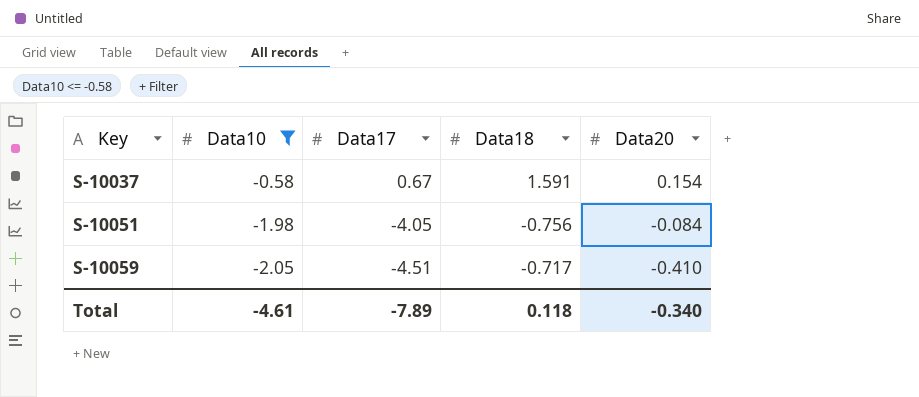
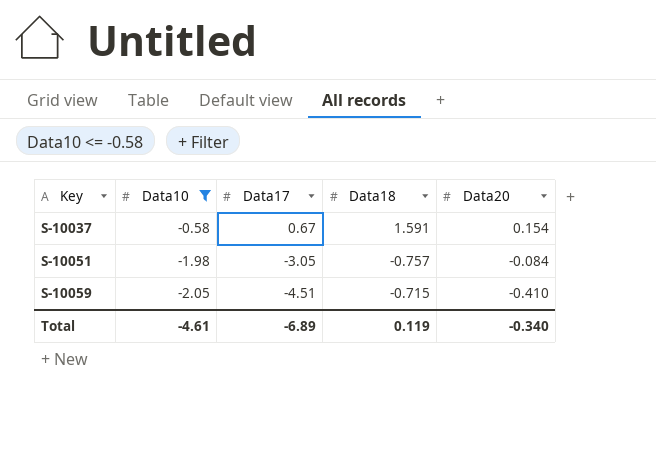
S-10051 | Data17: -4.05 -> -3.05
S-10051 | Data18: -0.756 -> -0.757
S-10059 | Data18: -0.717 -> -0.715
Total | Data17: -7.89 -> -6.89
Total | Data18: 0.118 -> 0.119

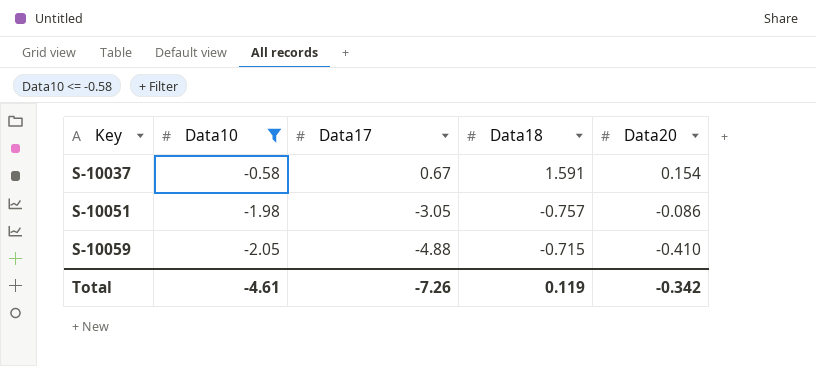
S-10051 | Data20: -0.084 -> -0.086
S-10059 | Data17: -4.51 -> -4.88
Total | Data17: -6.89 -> -7.26
Total | Data20: -0.340 -> -0.342

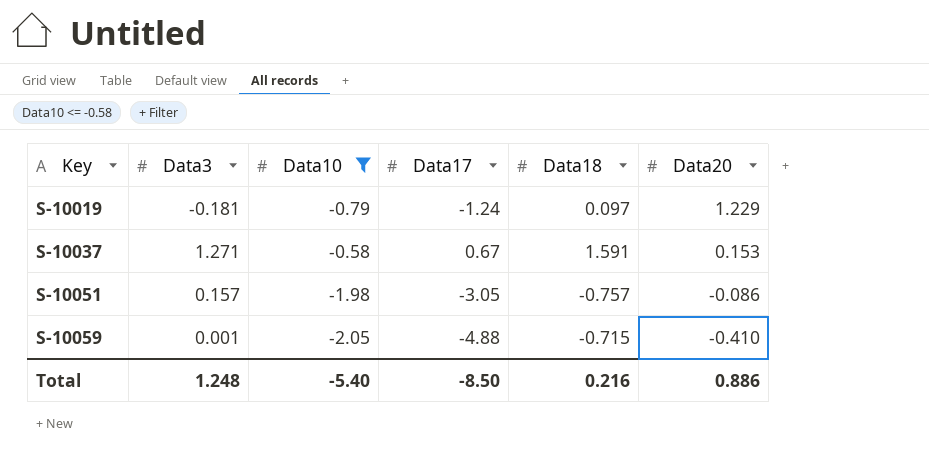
column Data3 | position: none -> 2
row S-10019: none -> -0.181 | -0.79 | -1.24 | 0.097 | 1.229
S-10037 | Data20: 0.154 -> 0.153
Total | Data10: -4.61 -> -5.40
Total | Data17: -7.26 -> -8.50
Total | Data18: 0.119 -> 0.216
Total | Data20: -0.342 -> 0.886

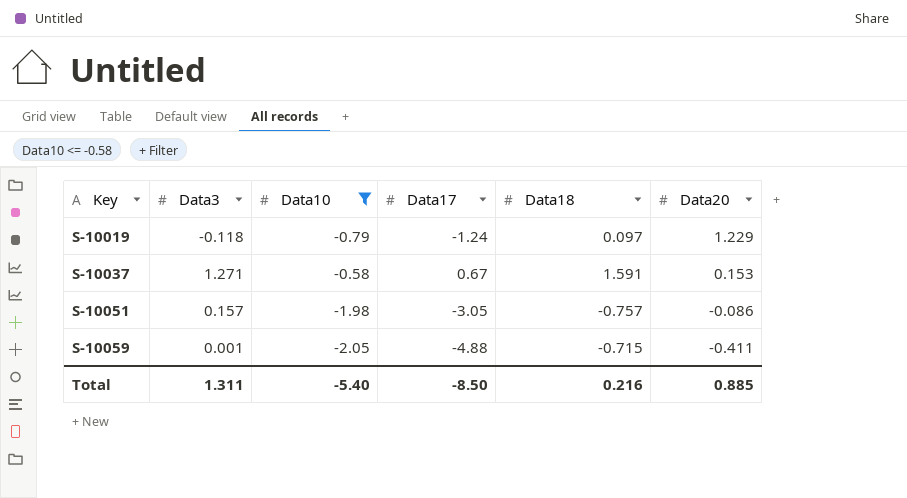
S-10019 | Data3: -0.181 -> -0.118
S-10059 | Data20: -0.410 -> -0.411
Total | Data3: 1.248 -> 1.311
Total | Data20: 0.886 -> 0.885

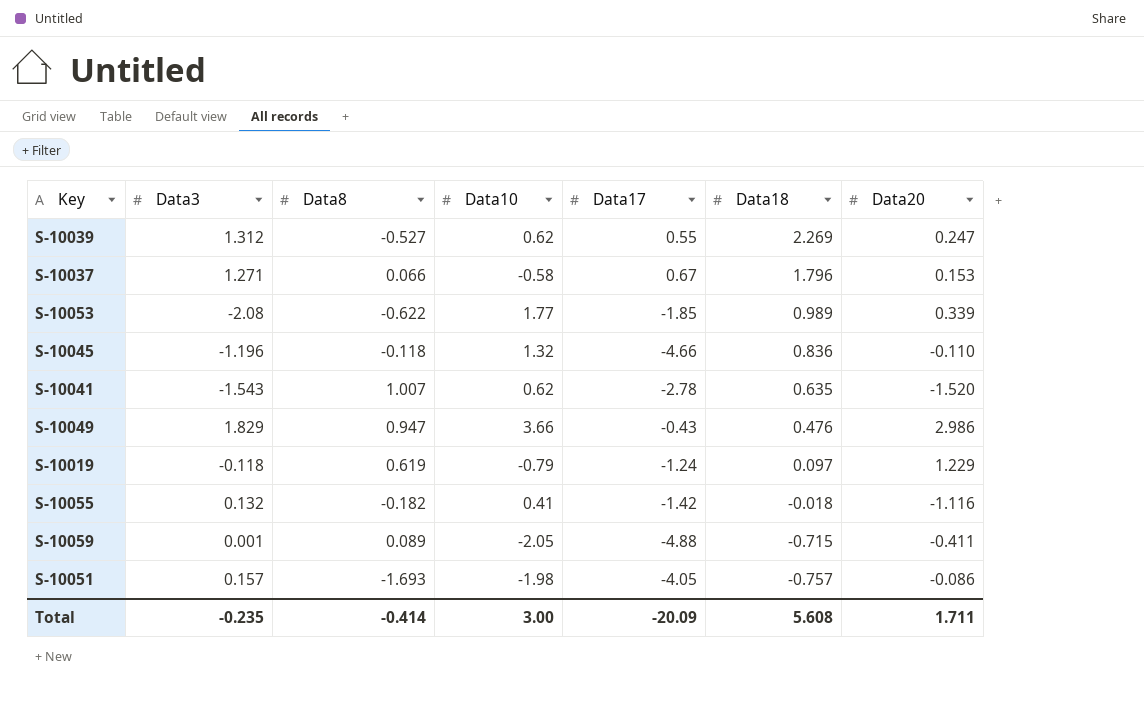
filter: Data10 <= -0.58 -> none
row order: Key ascending -> Data18 descending
column Data8 | position: none -> 3
S-10037 | Data18: 1.591 -> 1.796
S-10051 | Data17: -3.05 -> -4.05
Total | Data3: 1.311 -> -0.235
Total | Data10: -5.40 -> 3.00
Total | Data17: -8.50 -> -20.09
Total | Data18: 0.216 -> 5.608
Total | Data20: 0.885 -> 1.711

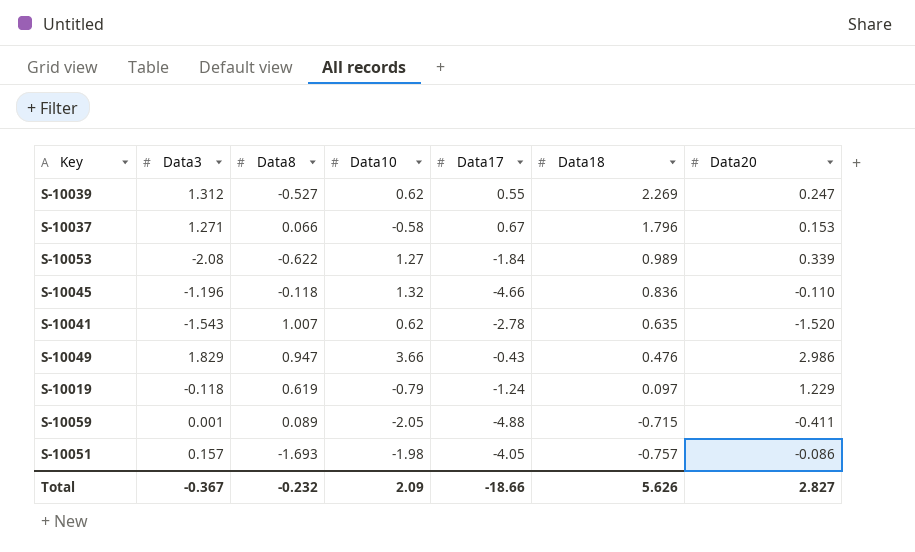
row S-10055: 0.132 | -0.182 | 0.41 | -1.42 | -0.018 | -1.116 -> none
S-10053 | Data10: 1.77 -> 1.27
S-10053 | Data17: -1.85 -> -1.84
Total | Data3: -0.235 -> -0.367
Total | Data8: -0.414 -> -0.232
Total | Data10: 3.00 -> 2.09
Total | Data17: -20.09 -> -18.66
Total | Data18: 5.608 -> 5.626
Total | Data20: 1.711 -> 2.827

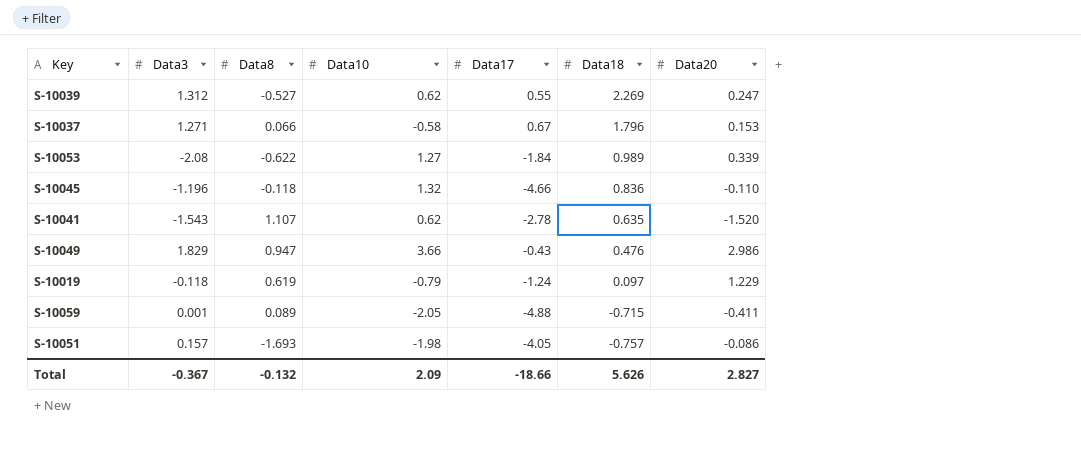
S-10041 | Data8: 1.007 -> 1.107
Total | Data8: -0.232 -> -0.132

